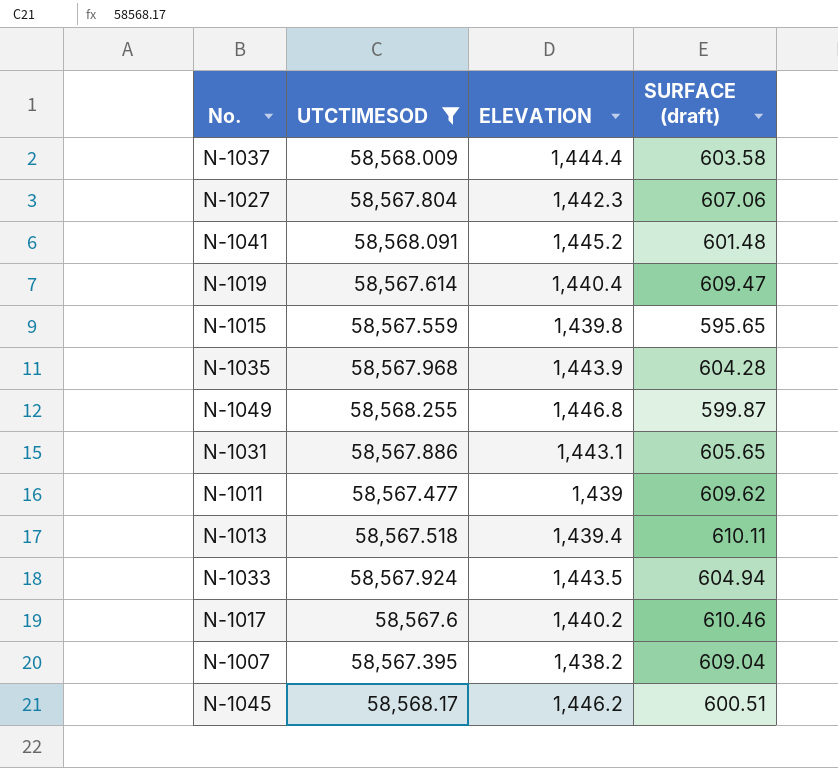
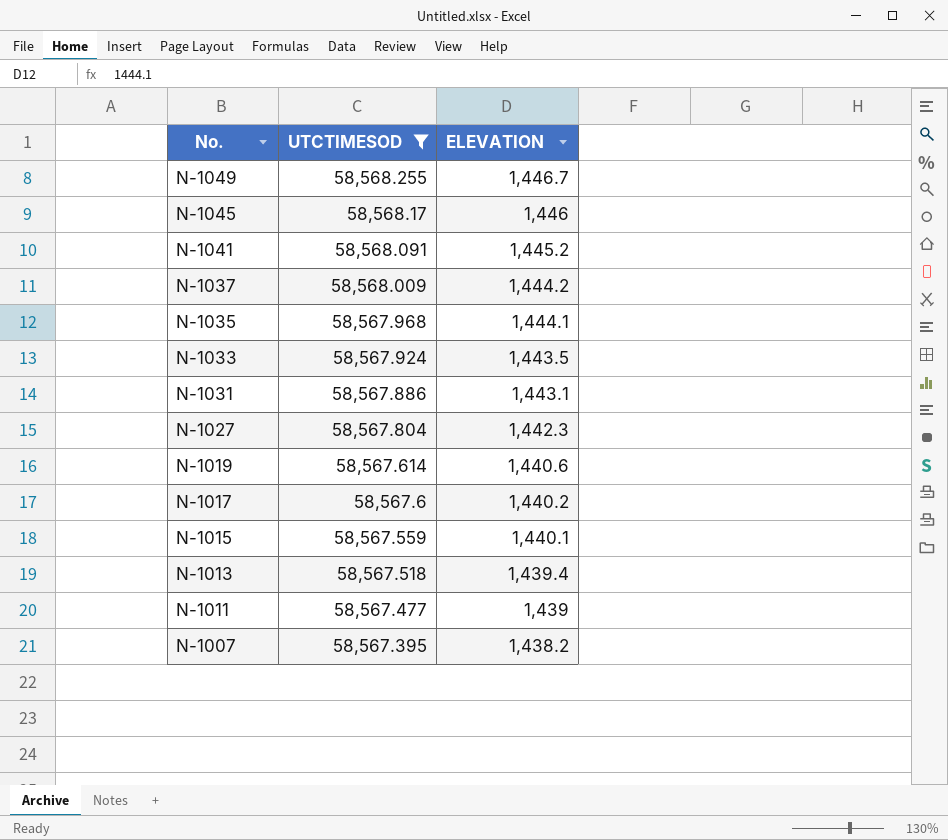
row order: none -> No. descending
column SURFACE (draft) | position: 4 -> none
N-1049 | ELEVATION: 1,446.8 -> 1,446.7
N-1045 | ELEVATION: 1,446.2 -> 1,446
N-1037 | ELEVATION: 1,444.4 -> 1,444.2
N-1035 | ELEVATION: 1,443.9 -> 1,444.1
N-1019 | ELEVATION: 1,440.4 -> 1,440.6
N-1015 | ELEVATION: 1,439.8 -> 1,440.1

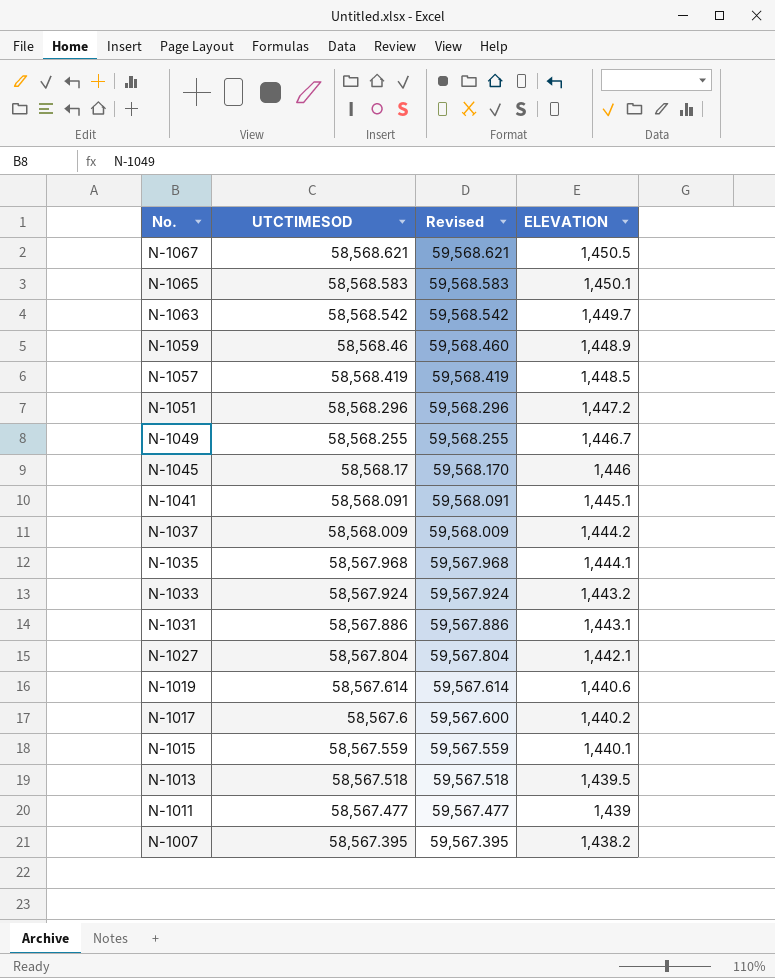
filter: UTCTIMESOD <= 58,568.255 -> none
column Revised | formula: none -> [UTCTIMESOD] + 1000
N-1041 | ELEVATION: 1,445.2 -> 1,445.1
N-1033 | ELEVATION: 1,443.5 -> 1,443.2
N-1027 | ELEVATION: 1,442.3 -> 1,442.1
N-1013 | ELEVATION: 1,439.4 -> 1,439.5

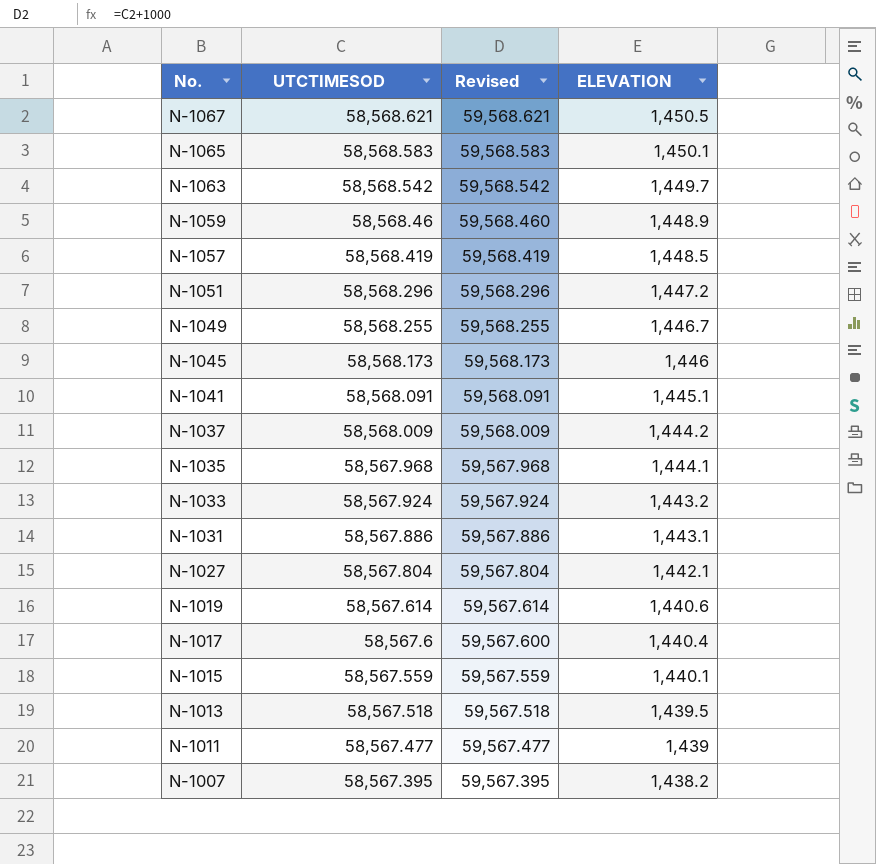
N-1045 | UTCTIMESOD: 58,568.17 -> 58,568.173
N-1045 | Revised: 59,568.170 -> 59,568.173
N-1017 | ELEVATION: 1,440.2 -> 1,440.4

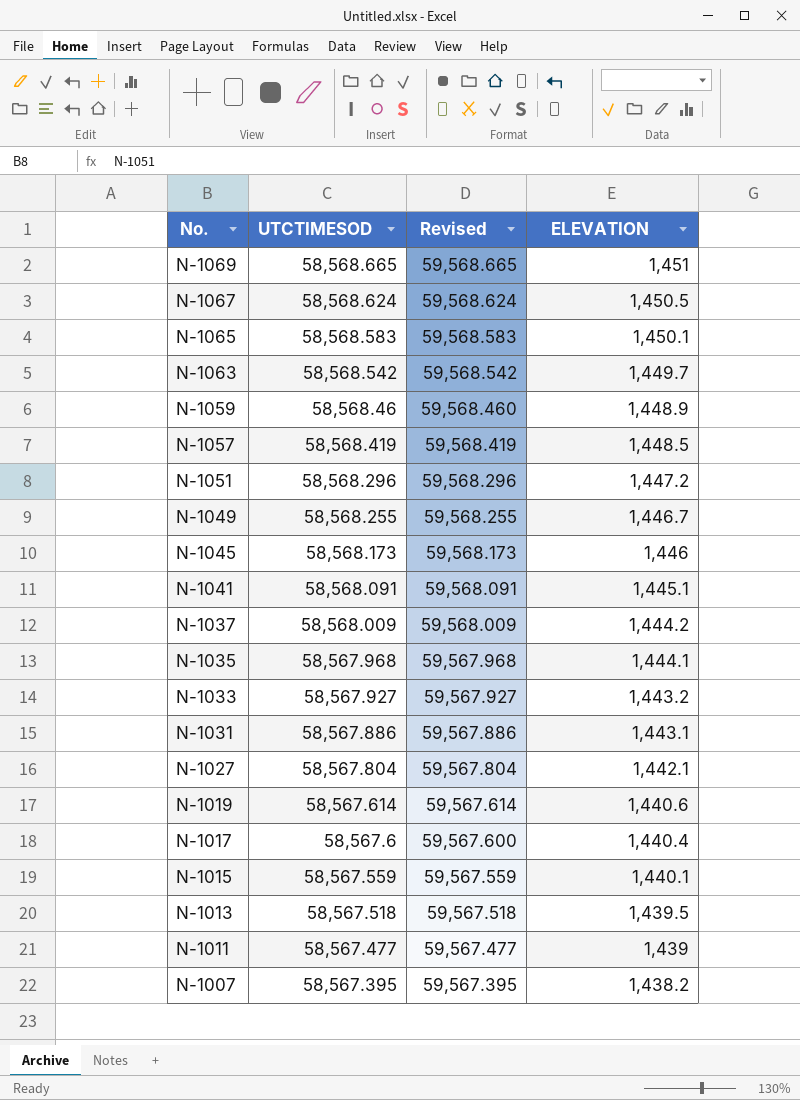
row N-1069: none -> 58,568.665 | 59,568.665 | 1,451
N-1067 | UTCTIMESOD: 58,568.621 -> 58,568.624
N-1067 | Revised: 59,568.621 -> 59,568.624
N-1033 | UTCTIMESOD: 58,567.924 -> 58,567.927
N-1033 | Revised: 59,567.924 -> 59,567.927

